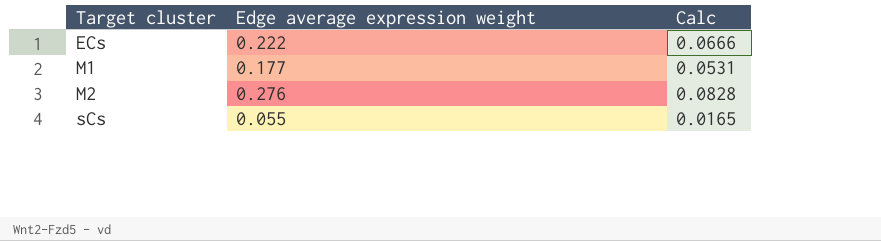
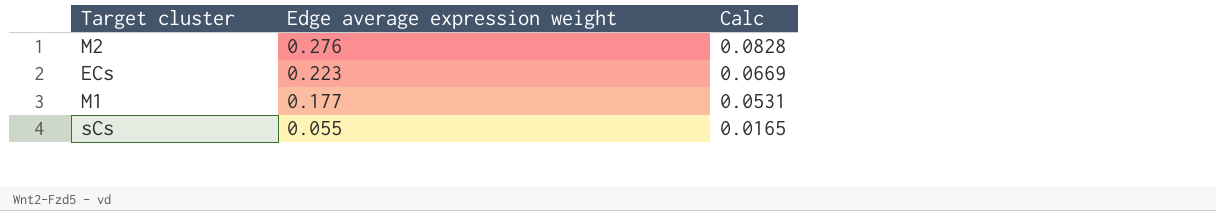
row order: Target cluster ascending -> Edge average expression weight descending
ECs | Edge average expression weight: 0.222 -> 0.223
ECs | Calc: 0.0666 -> 0.0669

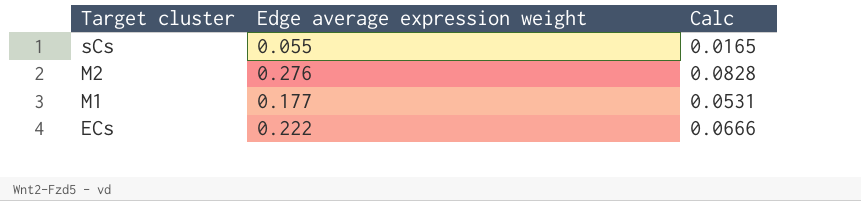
row order: Edge average expression weight descending -> Target cluster descending
ECs | Edge average expression weight: 0.223 -> 0.222
ECs | Calc: 0.0669 -> 0.0666

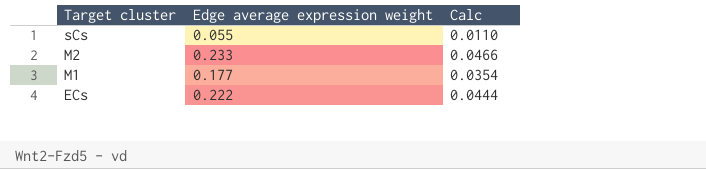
column Calc | formula: [Edge average expression weight] * 0.3 -> [Edge average expression weight] * 0.2
M2 | Edge average expression weight: 0.276 -> 0.233

